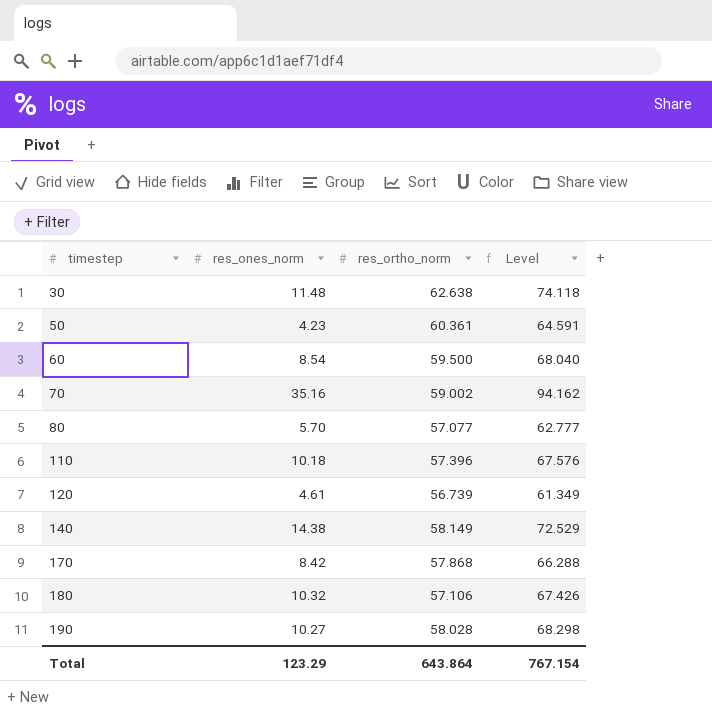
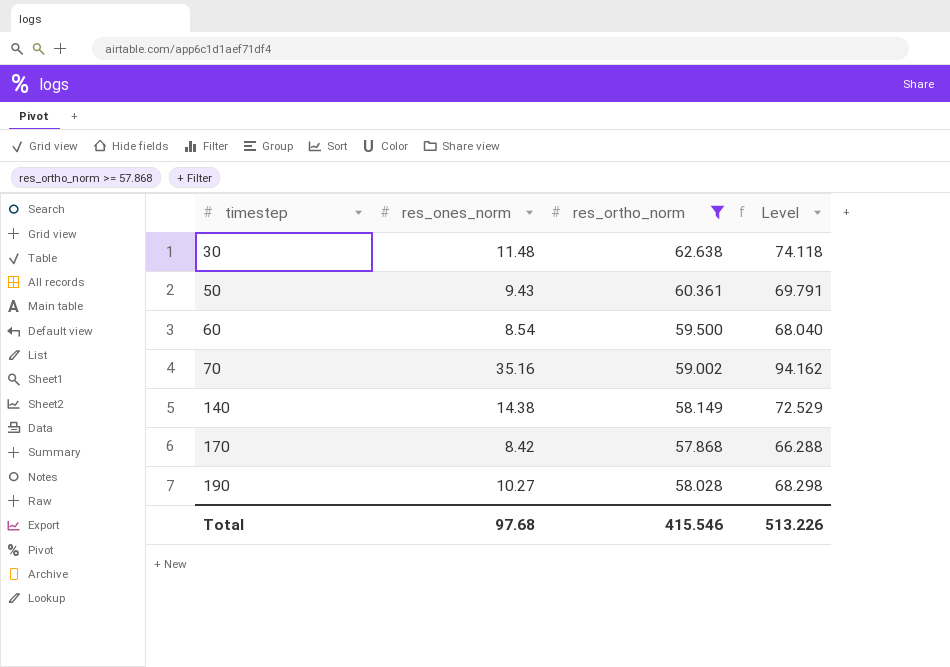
filter: none -> res_ortho_norm >= 57.868
50 | res_ones_norm: 4.23 -> 9.43
50 | Level: 64.591 -> 69.791
Total | res_ones_norm: 123.29 -> 97.68
Total | res_ortho_norm: 643.864 -> 415.546
Total | Level: 767.154 -> 513.226

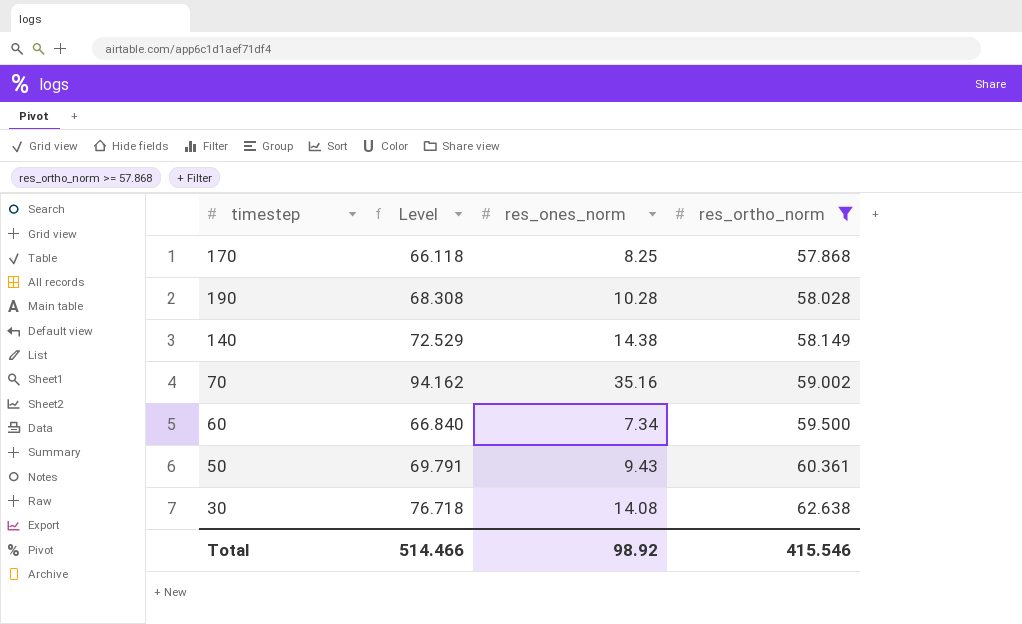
row order: timestep ascending -> res_ortho_norm ascending
column Level | position: 4 -> 2
170 | Level: 66.288 -> 66.118
170 | res_ones_norm: 8.42 -> 8.25
190 | Level: 68.298 -> 68.308
190 | res_ones_norm: 10.27 -> 10.28
60 | Level: 68.040 -> 66.840
60 | res_ones_norm: 8.54 -> 7.34
30 | Level: 74.118 -> 76.718
30 | res_ones_norm: 11.48 -> 14.08
Total | Level: 513.226 -> 514.466
Total | res_ones_norm: 97.68 -> 98.92

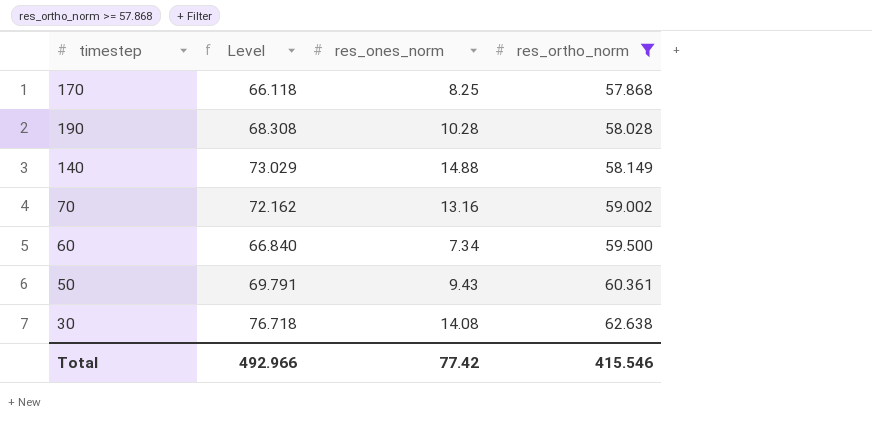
140 | Level: 72.529 -> 73.029
140 | res_ones_norm: 14.38 -> 14.88
70 | Level: 94.162 -> 72.162
70 | res_ones_norm: 35.16 -> 13.16
Total | Level: 514.466 -> 492.966
Total | res_ones_norm: 98.92 -> 77.42

